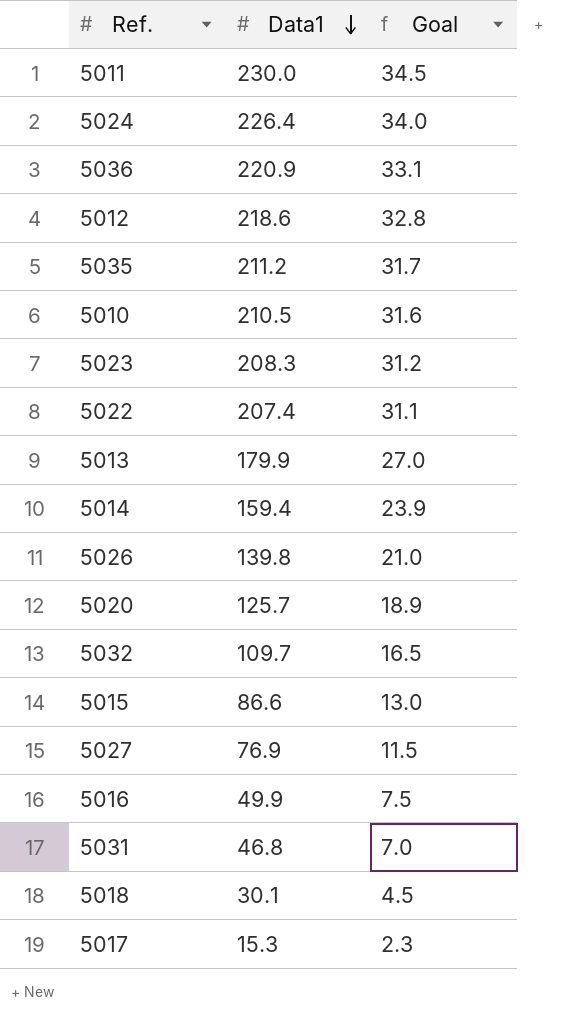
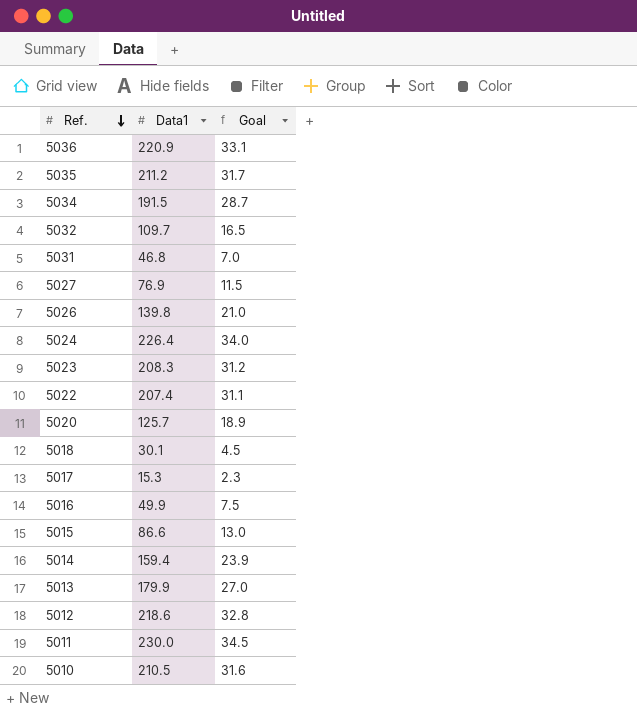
row order: Data1 descending -> Ref. descending
row 5034: none -> 191.5 | 28.7

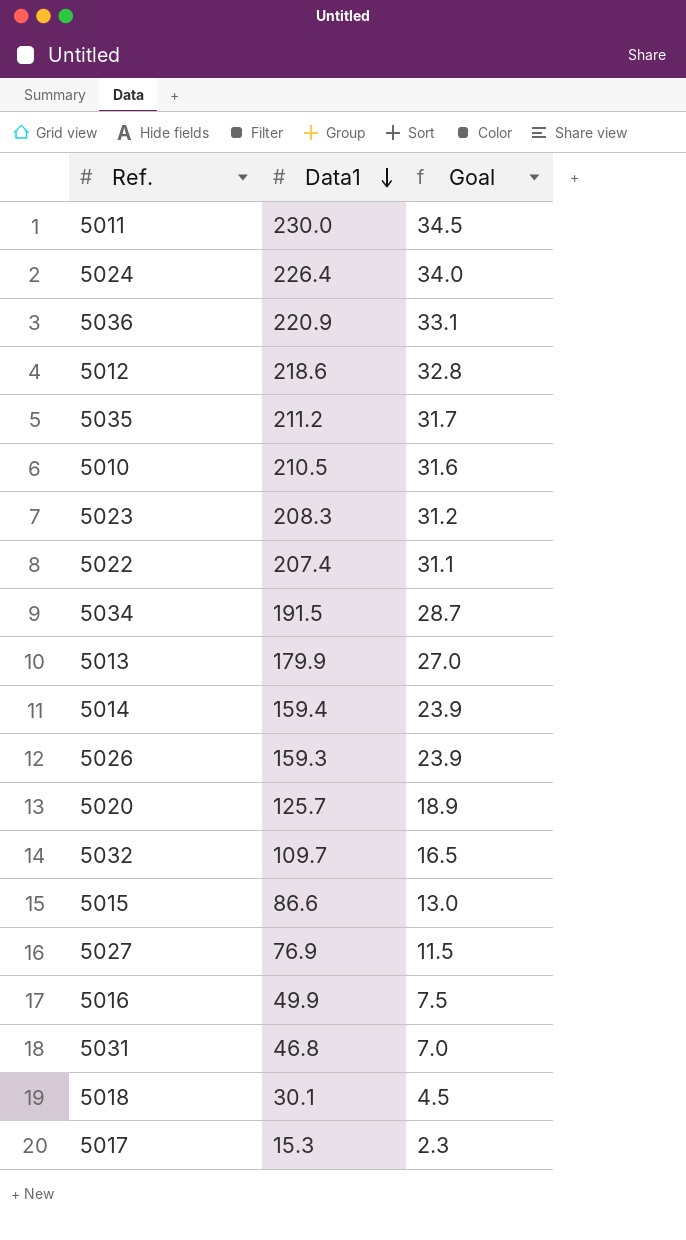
row order: Ref. descending -> Data1 descending
5026 | Data1: 139.8 -> 159.3
5026 | Goal: 21.0 -> 23.9

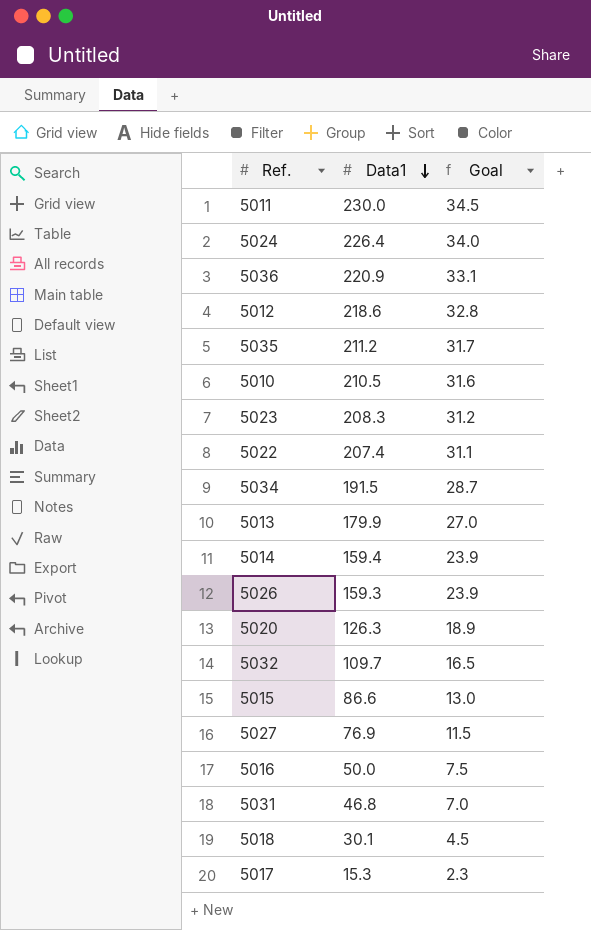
5020 | Data1: 125.7 -> 126.3
5016 | Data1: 49.9 -> 50.0

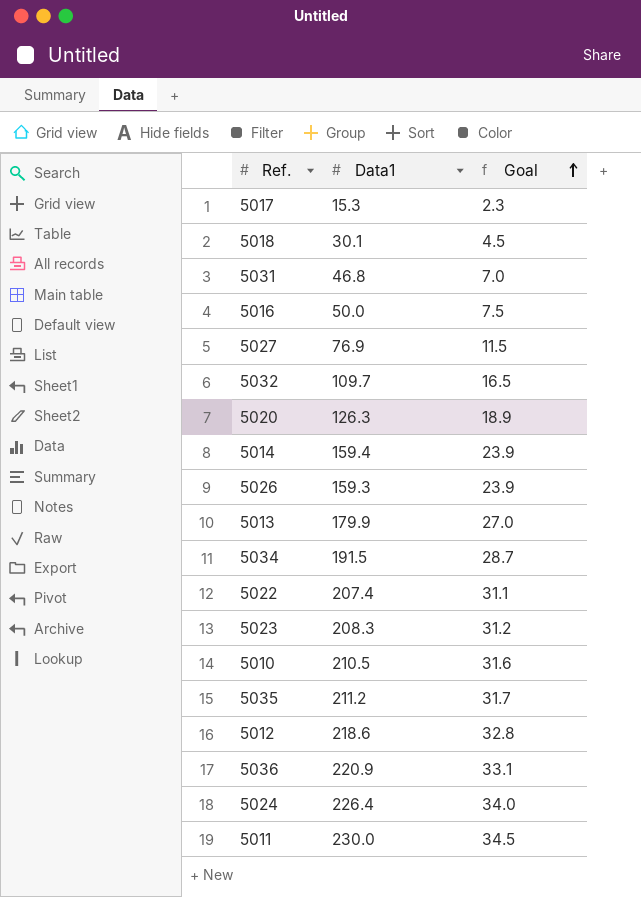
row order: Data1 descending -> Goal ascending
row 5015: 86.6 | 13.0 -> none

